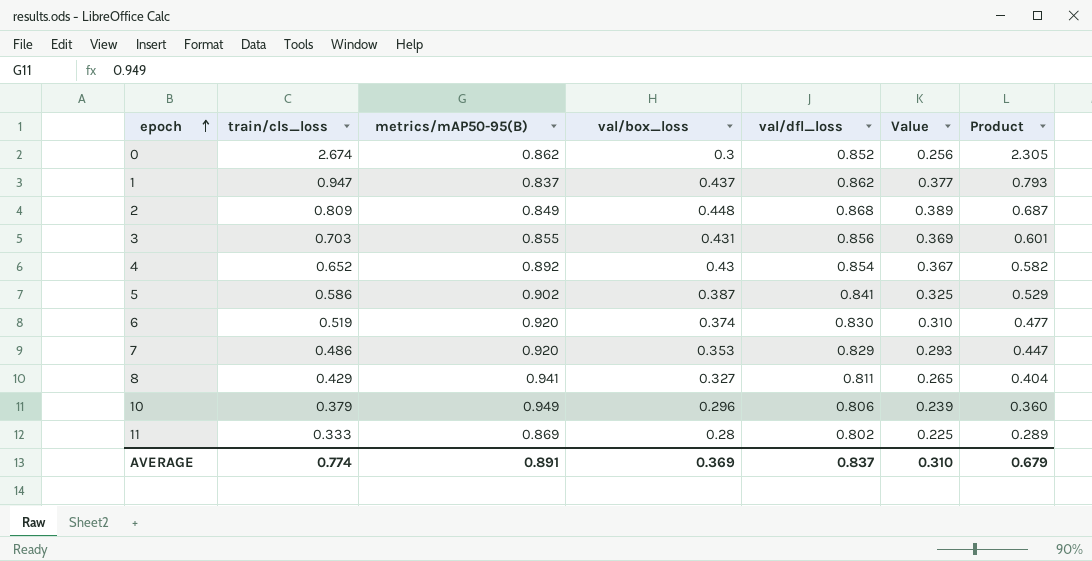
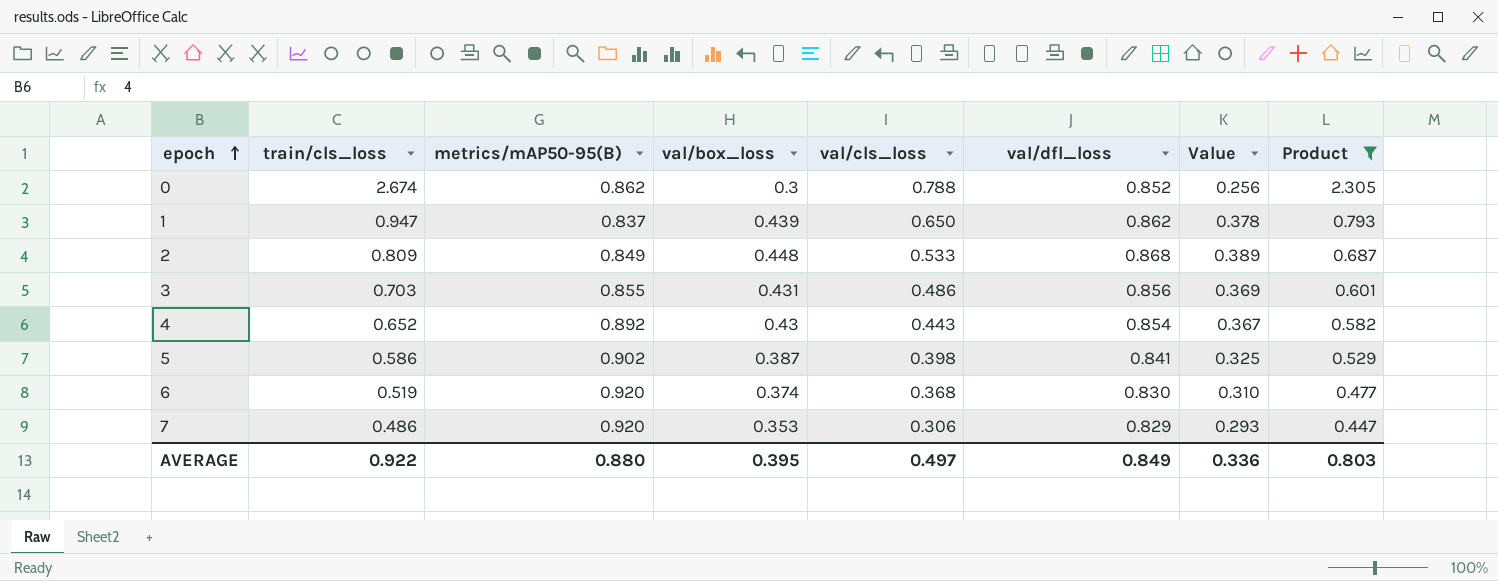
filter: none -> Product >= 0.447
column val/cls_loss | position: none -> 5
1 | val/box_loss: 0.437 -> 0.439
1 | Value: 0.377 -> 0.378
AVERAGE | train/cls_loss: 0.774 -> 0.922
AVERAGE | metrics/mAP50-95(B): 0.891 -> 0.880
AVERAGE | val/box_loss: 0.369 -> 0.395
AVERAGE | val/dfl_loss: 0.837 -> 0.849
AVERAGE | Value: 0.310 -> 0.336
AVERAGE | Product: 0.679 -> 0.803

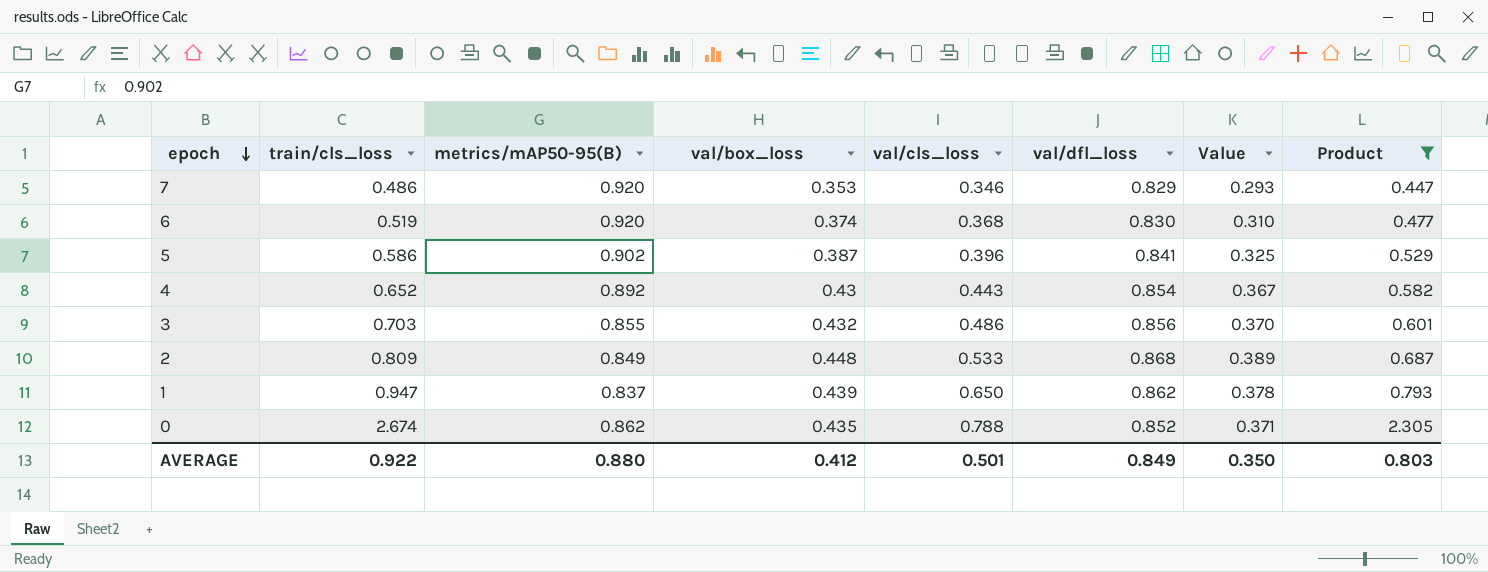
row order: epoch ascending -> epoch descending
7 | val/cls_loss: 0.306 -> 0.346
5 | val/cls_loss: 0.398 -> 0.396
3 | val/box_loss: 0.431 -> 0.432
3 | Value: 0.369 -> 0.370
0 | val/box_loss: 0.3 -> 0.435
0 | Value: 0.256 -> 0.371
AVERAGE | val/box_loss: 0.395 -> 0.412
AVERAGE | val/cls_loss: 0.497 -> 0.501
AVERAGE | Value: 0.336 -> 0.350

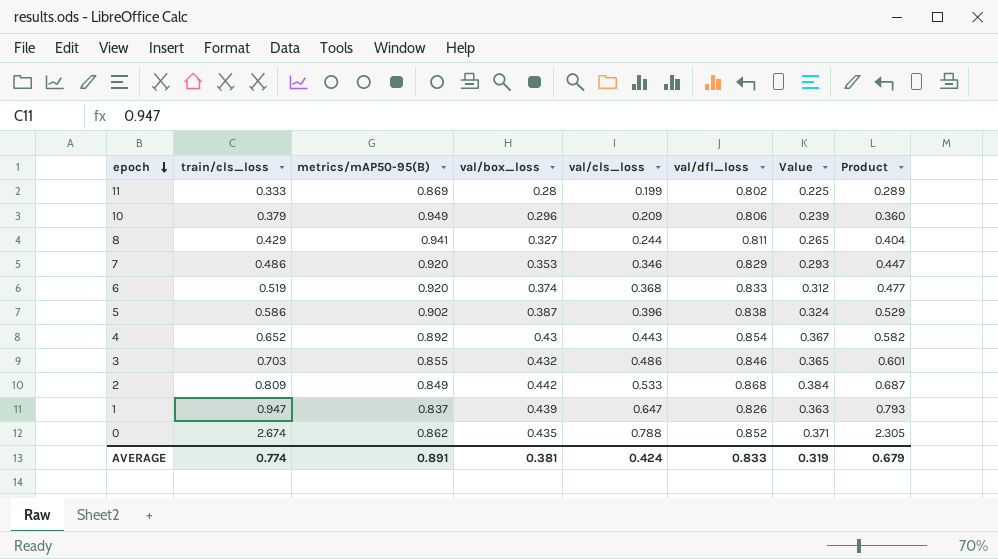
filter: Product >= 0.447 -> none
6 | val/dfl_loss: 0.830 -> 0.833
6 | Value: 0.310 -> 0.312
5 | val/dfl_loss: 0.841 -> 0.838
5 | Value: 0.325 -> 0.324
3 | val/dfl_loss: 0.856 -> 0.846
3 | Value: 0.370 -> 0.365
2 | val/box_loss: 0.448 -> 0.442
2 | Value: 0.389 -> 0.384
1 | val/cls_loss: 0.650 -> 0.647
1 | val/dfl_loss: 0.862 -> 0.826
1 | Value: 0.378 -> 0.363
AVERAGE | train/cls_loss: 0.922 -> 0.774
AVERAGE | metrics/mAP50-95(B): 0.880 -> 0.891
AVERAGE | val/box_loss: 0.412 -> 0.381
AVERAGE | val/cls_loss: 0.501 -> 0.424
AVERAGE | val/dfl_loss: 0.849 -> 0.833
AVERAGE | Value: 0.350 -> 0.319
AVERAGE | Product: 0.803 -> 0.679

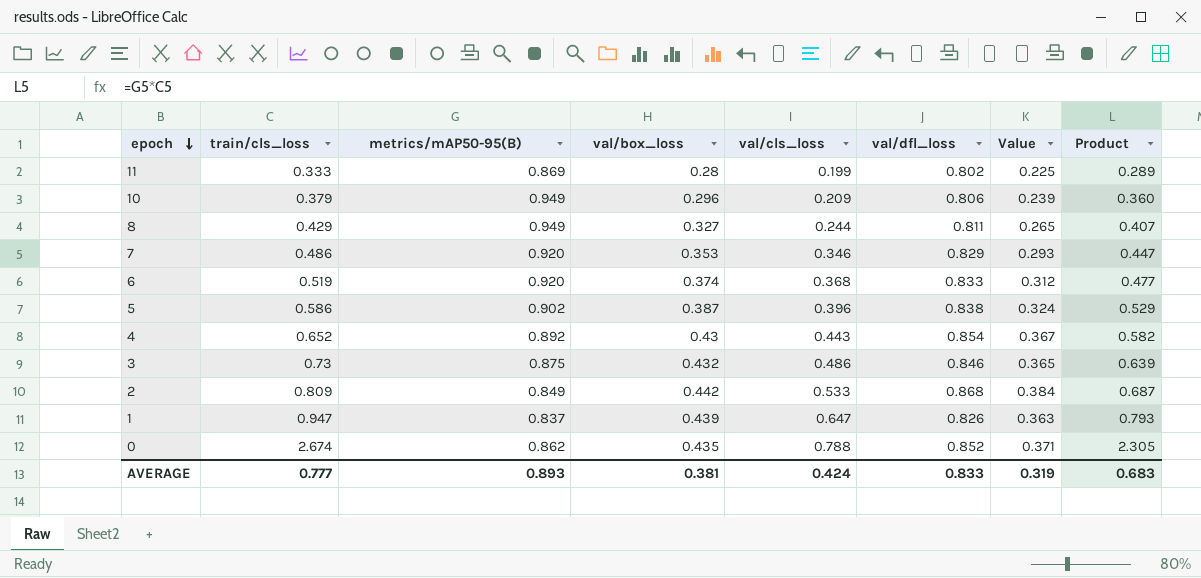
8 | metrics/mAP50-95(B): 0.941 -> 0.949
8 | Product: 0.404 -> 0.407
3 | train/cls_loss: 0.703 -> 0.73
3 | metrics/mAP50-95(B): 0.855 -> 0.875
3 | Product: 0.601 -> 0.639
AVERAGE | train/cls_loss: 0.774 -> 0.777
AVERAGE | metrics/mAP50-95(B): 0.891 -> 0.893
AVERAGE | Product: 0.679 -> 0.683

